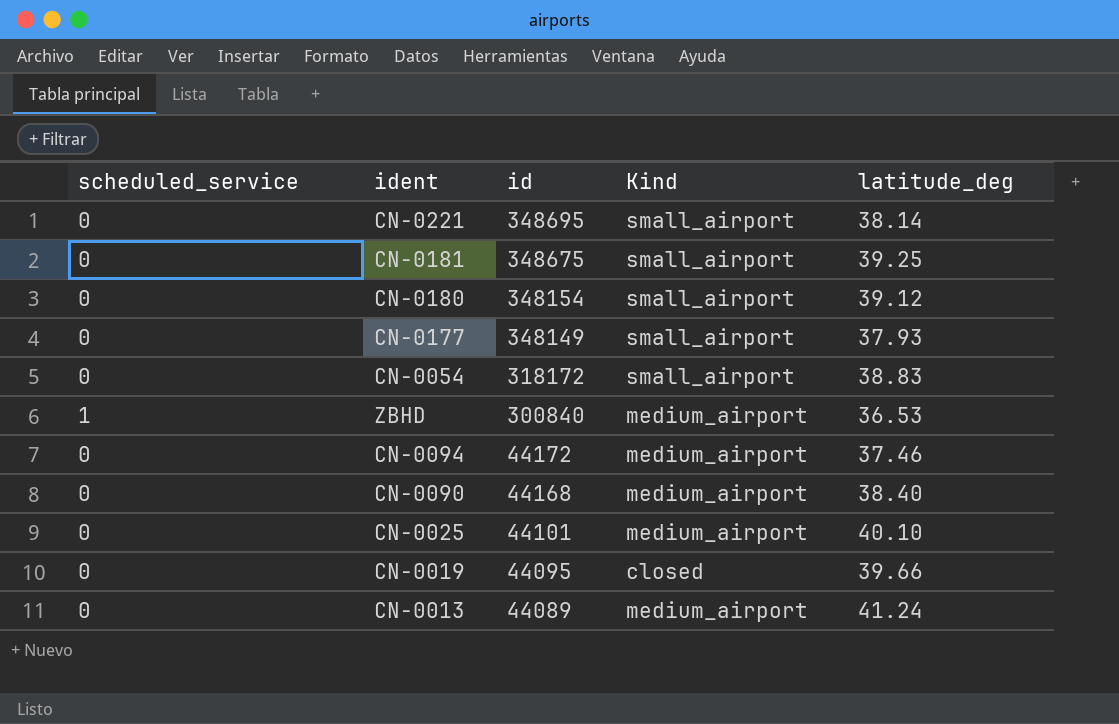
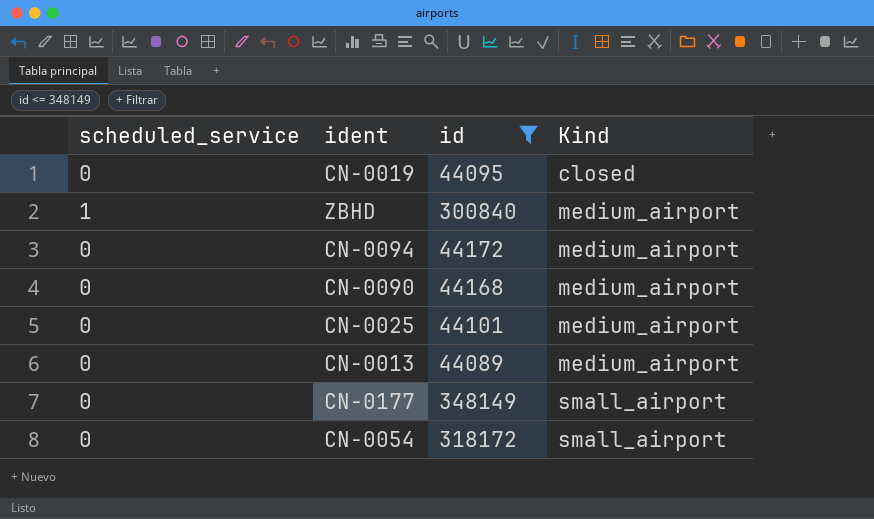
filter: none -> id <= 348149
row order: id descending -> Kind ascending
column latitude_deg | position: 5 -> none

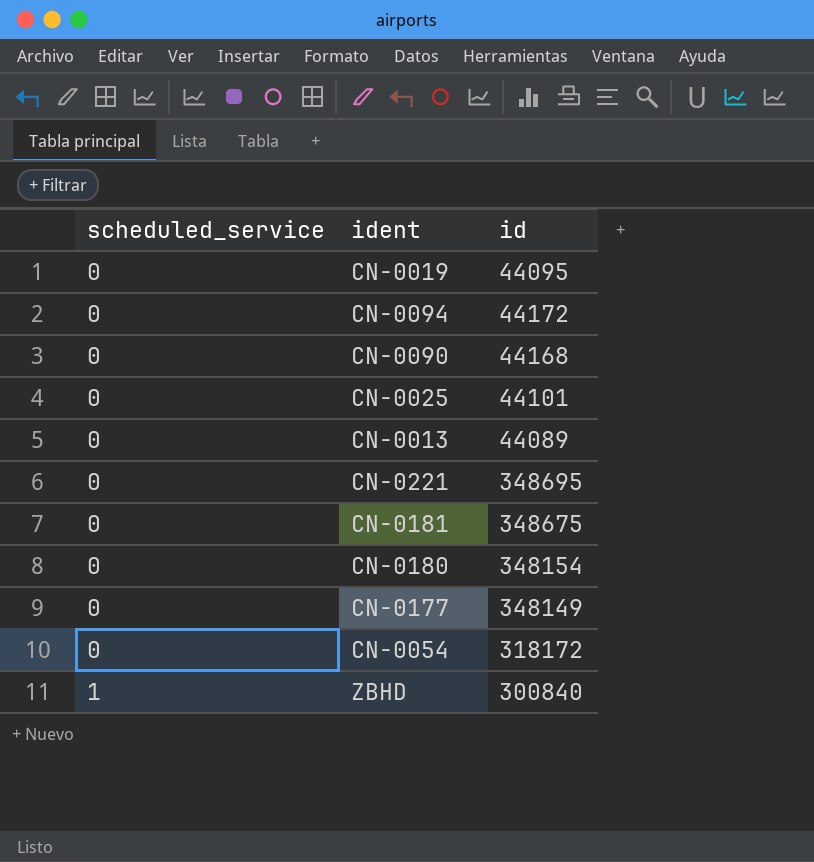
filter: id <= 348149 -> none
row order: Kind ascending -> scheduled_service ascending
column Kind | position: 4 -> none

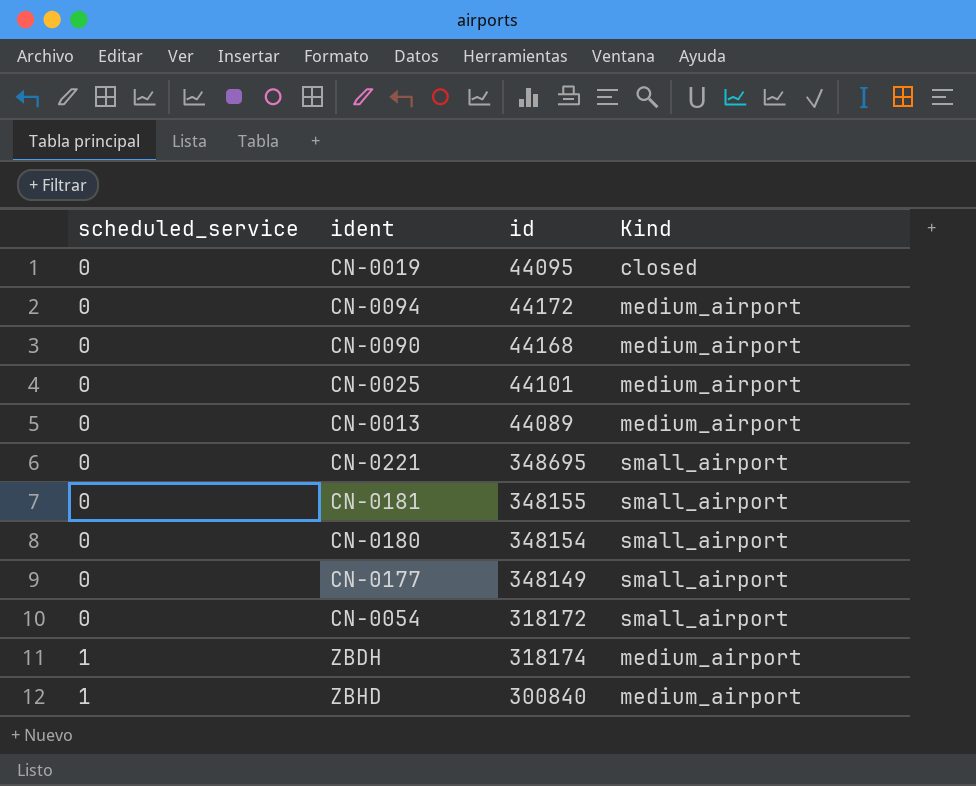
column Kind | position: none -> 4
CN-0181 | id: 348675 -> 348155
row ZBDH: none -> 1 | 318174 | medium_airport

